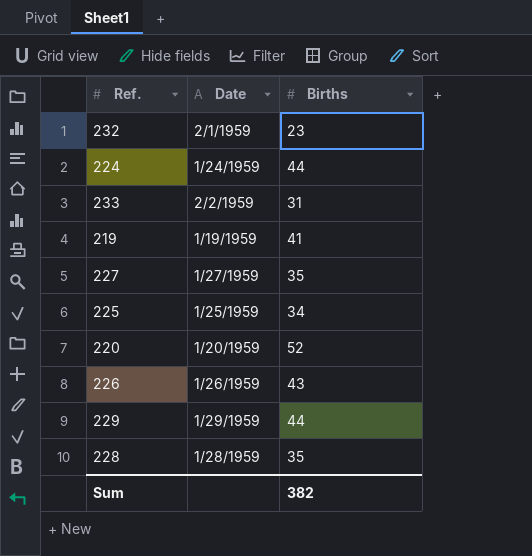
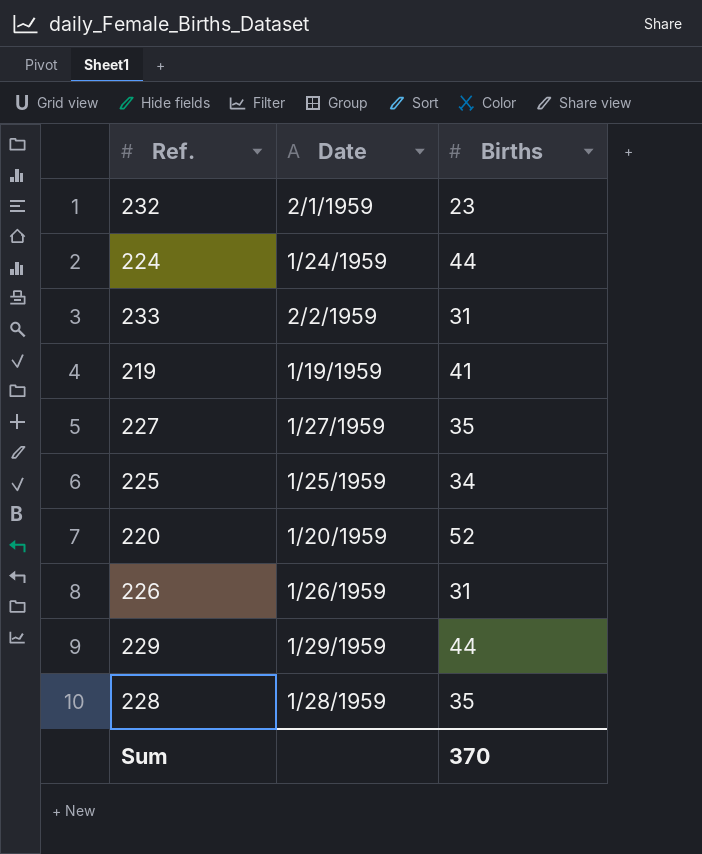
226 | Births: 43 -> 31
Sum | Births: 382 -> 370

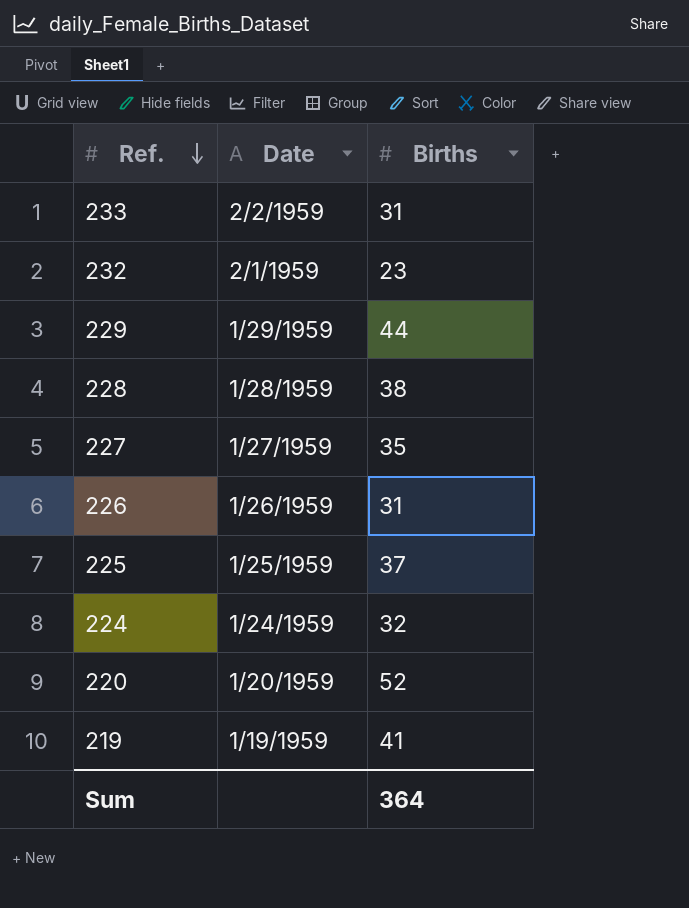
row order: none -> Ref. descending
228 | Births: 35 -> 38
225 | Births: 34 -> 37
224 | Births: 44 -> 32
Sum | Births: 370 -> 364

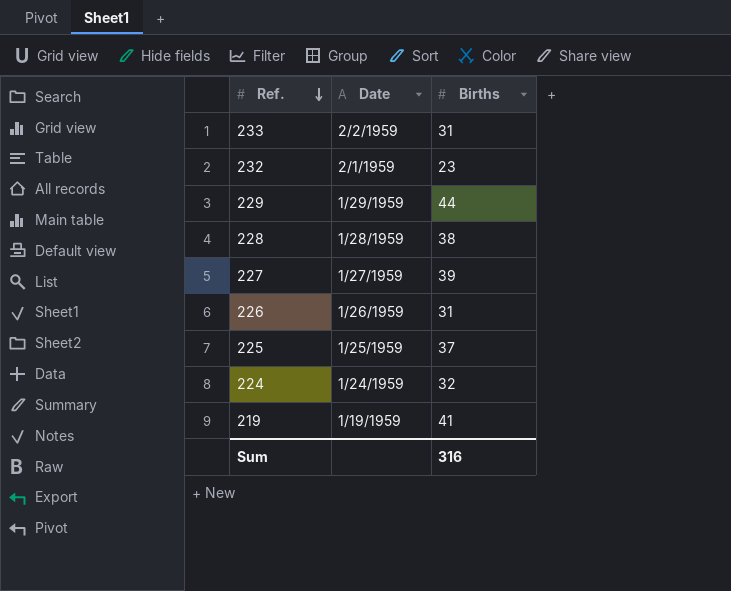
row 220: 1/20/1959 | 52 -> none
227 | Births: 35 -> 39
Sum | Births: 364 -> 316

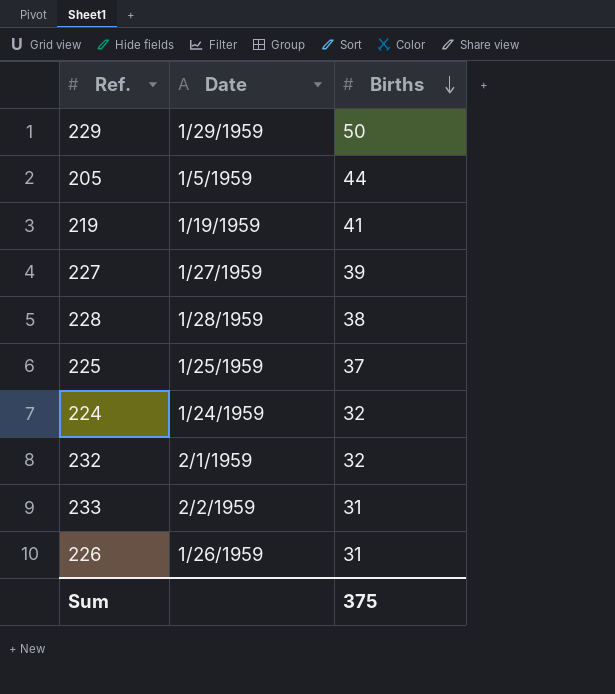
row order: Ref. descending -> Births descending
229 | Births: 44 -> 50
row 205: none -> 1/5/1959 | 44
232 | Births: 23 -> 32
Sum | Births: 316 -> 375

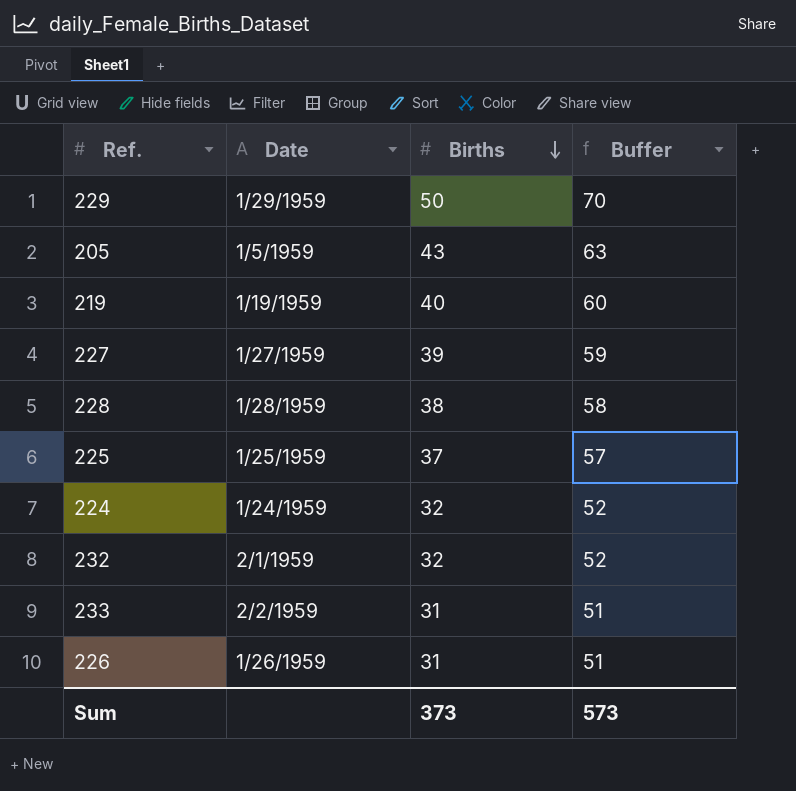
column Buffer | formula: none -> [Births] + 20
205 | Births: 44 -> 43
219 | Births: 41 -> 40
Sum | Births: 375 -> 373

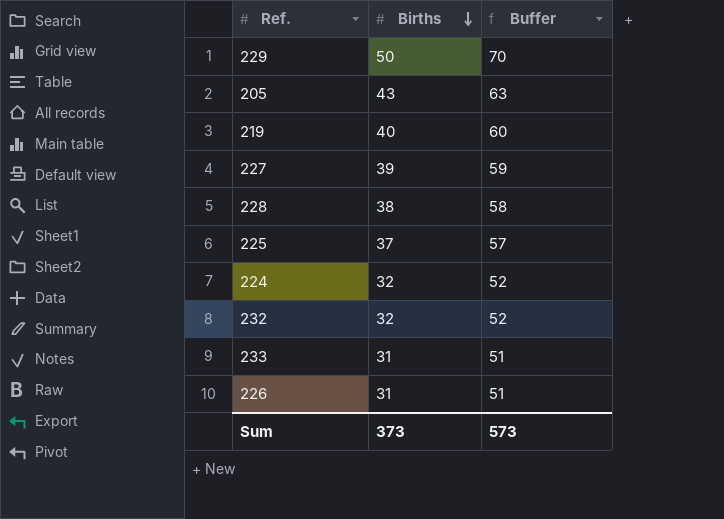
column Date | position: 2 -> none

